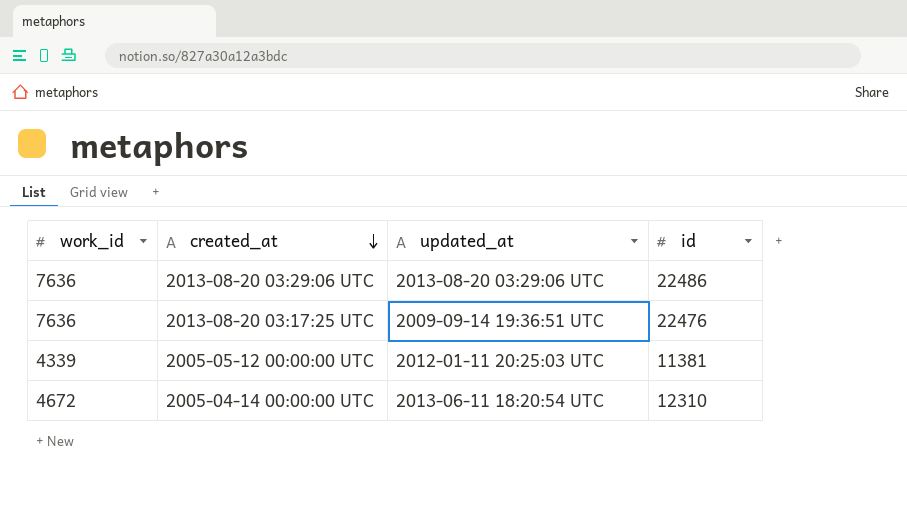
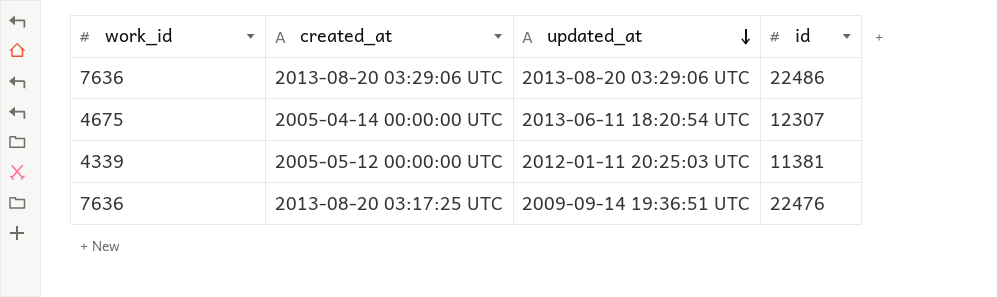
row order: created_at descending -> updated_at descending
2005-04-14 00:00:00 UTC | work_id: 4672 -> 4675
2005-04-14 00:00:00 UTC | id: 12310 -> 12307

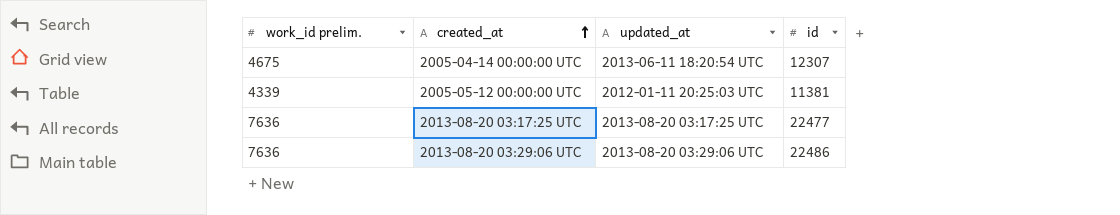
row order: updated_at descending -> created_at ascending
column name: work_id -> work_id prelim.
2013-08-20 03:17:25 UTC | updated_at: 2009-09-14 19:36:51 UTC -> 2013-08-20 03:17:25 UTC
2013-08-20 03:17:25 UTC | id: 22476 -> 22477

